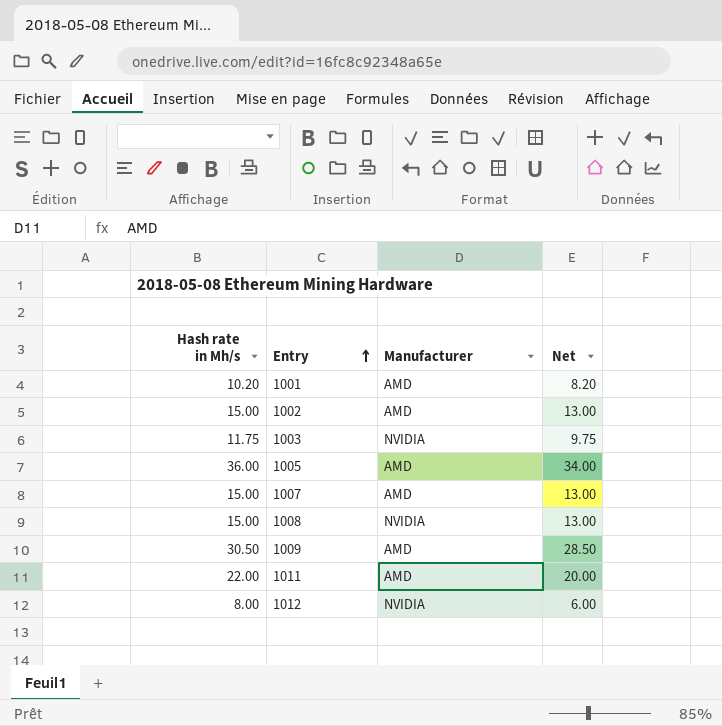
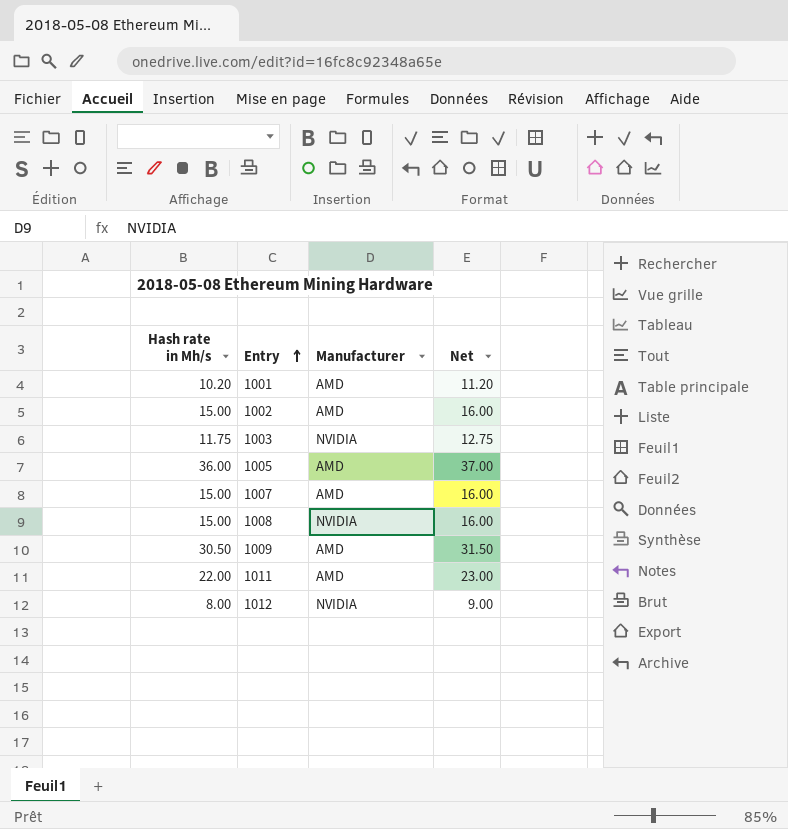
column Net | formula: [Hash rate in Mh/s] - 2 -> [Hash rate in Mh/s] + 1

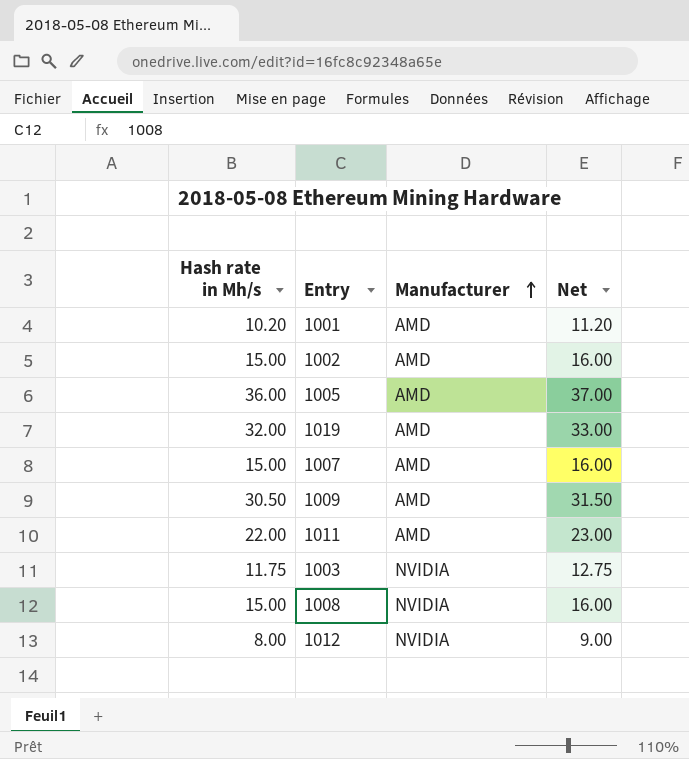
row order: Entry ascending -> Manufacturer ascending
row 1019: none -> 32.00 | AMD | 33.00

